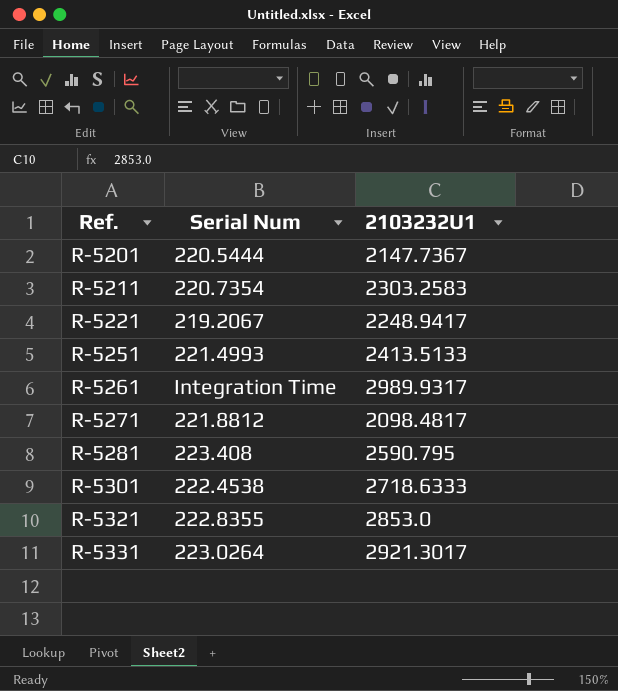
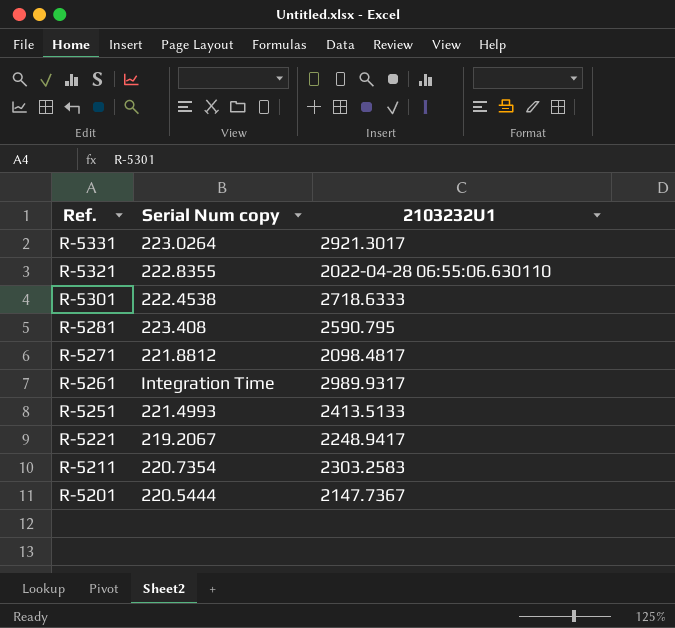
row order: Ref. ascending -> Ref. descending
column name: Serial Num -> Serial Num copy
R-5321 | 2103232U1: 2853.0 -> 2022-04-28 06:55:06.630110

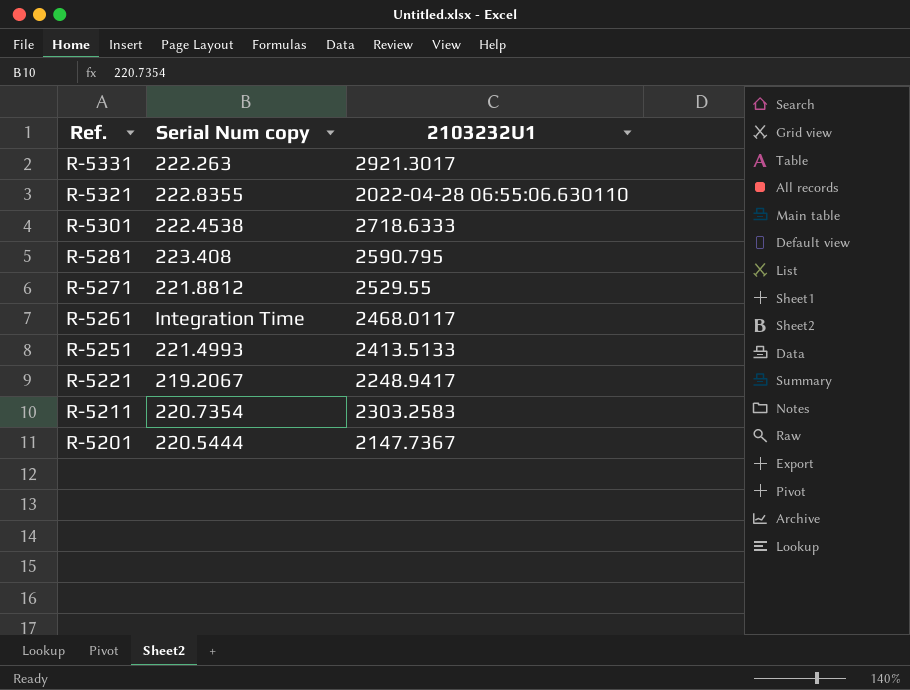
R-5331 | Serial Num copy: 223.0264 -> 222.263
R-5271 | 2103232U1: 2098.4817 -> 2529.55
R-5261 | 2103232U1: 2989.9317 -> 2468.0117

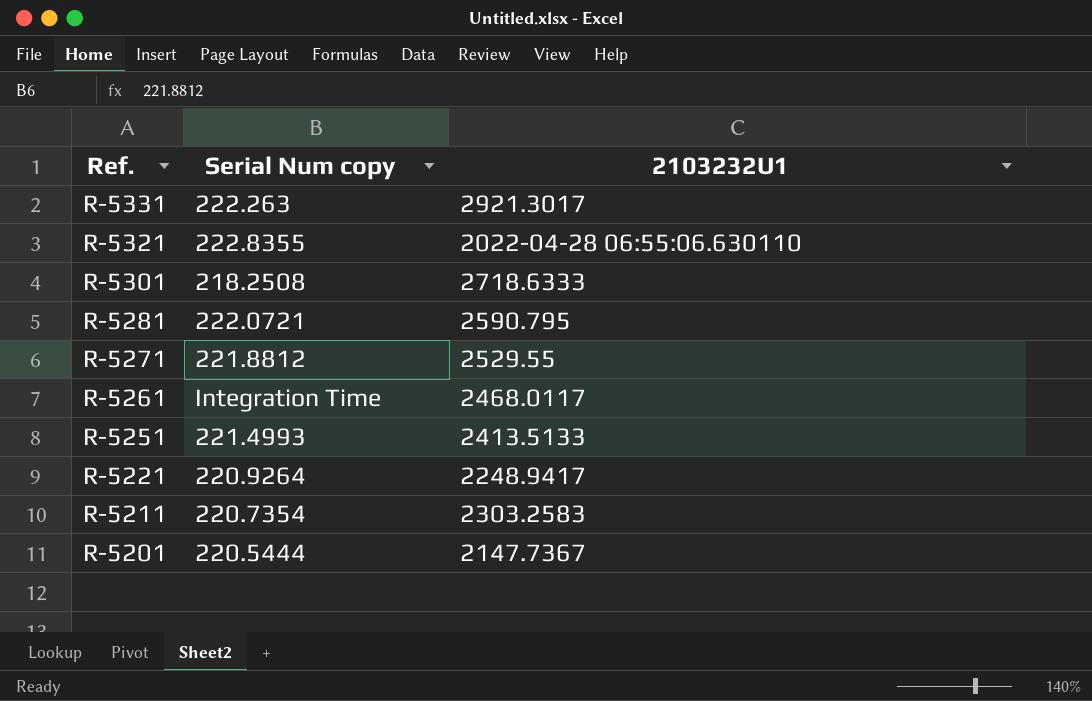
R-5301 | Serial Num copy: 222.4538 -> 218.2508
R-5281 | Serial Num copy: 223.408 -> 222.0721
R-5221 | Serial Num copy: 219.2067 -> 220.9264

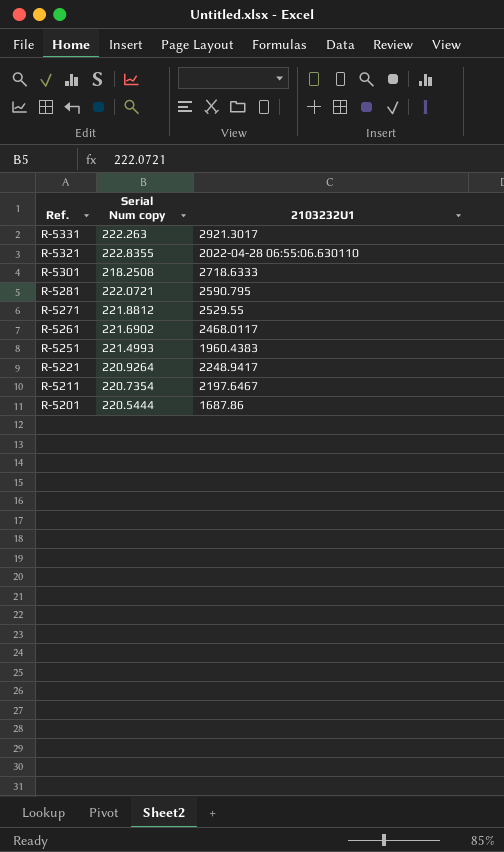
R-5261 | Serial Num copy: Integration Time -> 221.6902
R-5251 | 2103232U1: 2413.5133 -> 1960.4383
R-5211 | 2103232U1: 2303.2583 -> 2197.6467
R-5201 | 2103232U1: 2147.7367 -> 1687.86

